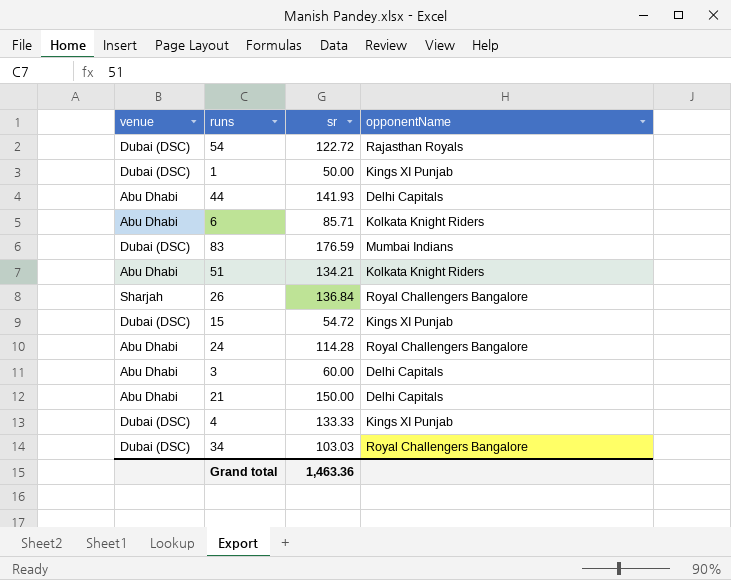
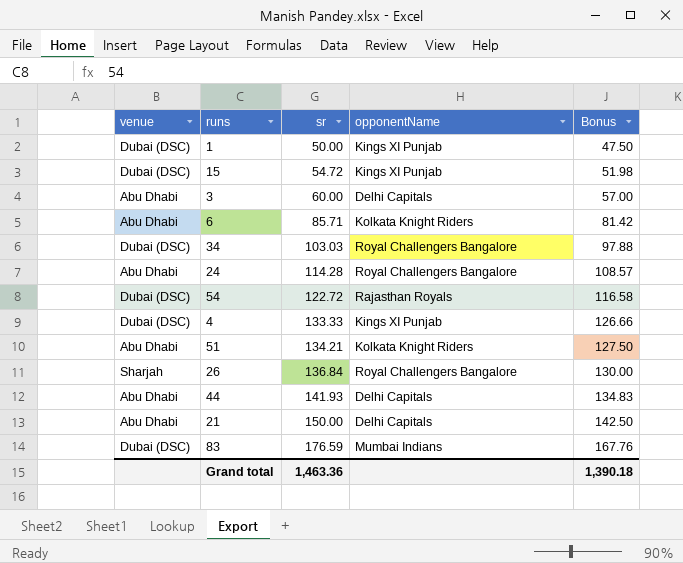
row order: none -> sr ascending
column Bonus | formula: none -> [sr] * 0.95

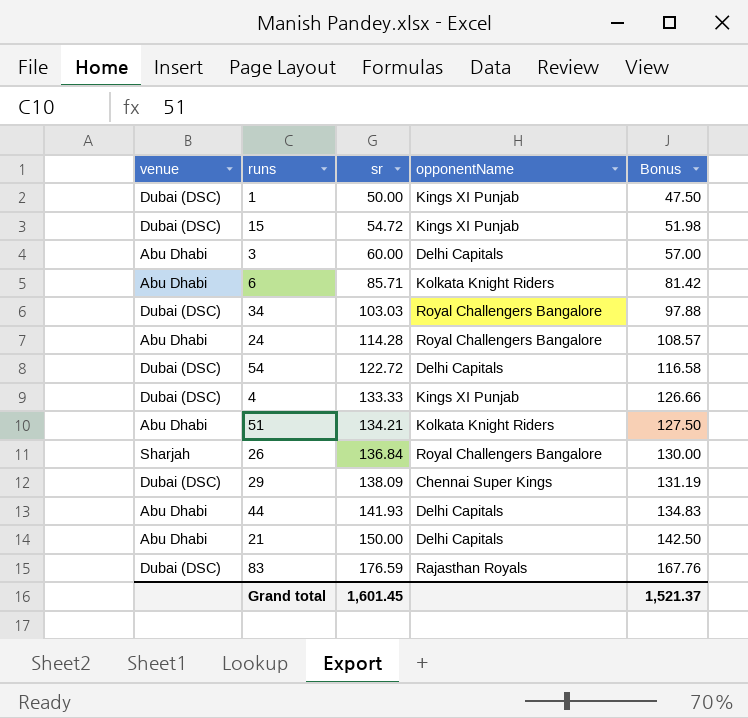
54 | opponentName: Rajasthan Royals -> Delhi Capitals
row 29: none -> Dubai (DSC) | 138.09 | Chennai Super Kings | 131.19
83 | opponentName: Mumbai Indians -> Rajasthan Royals
Grand total | sr: 1,463.36 -> 1,601.45
Grand total | Bonus: 1,390.18 -> 1,521.37

